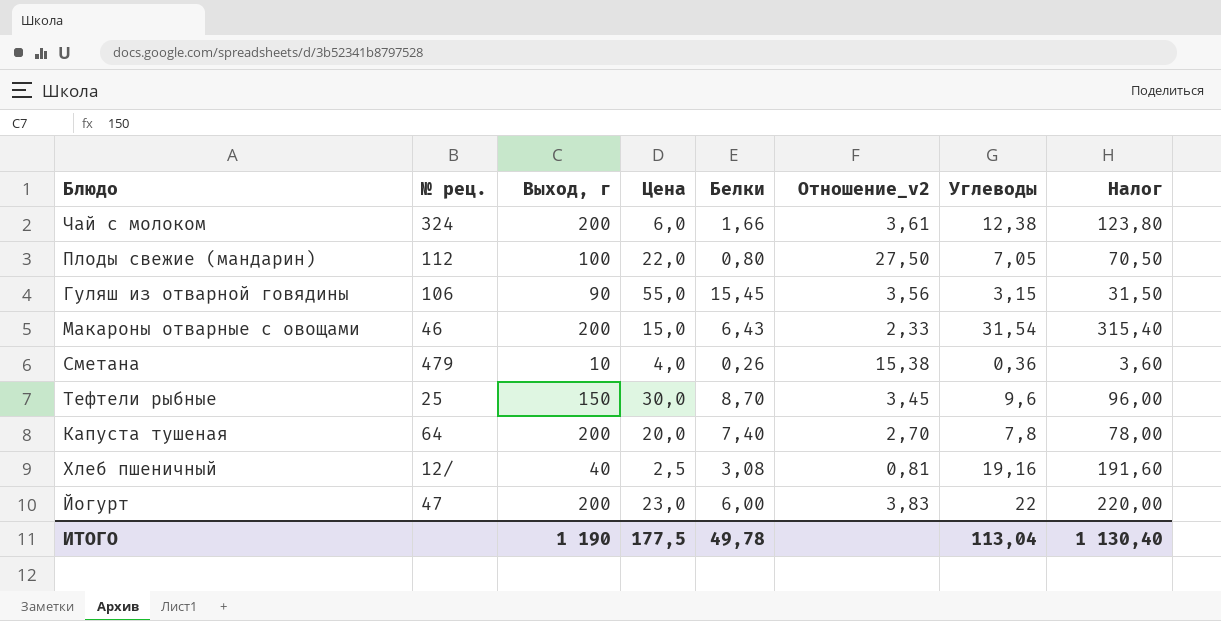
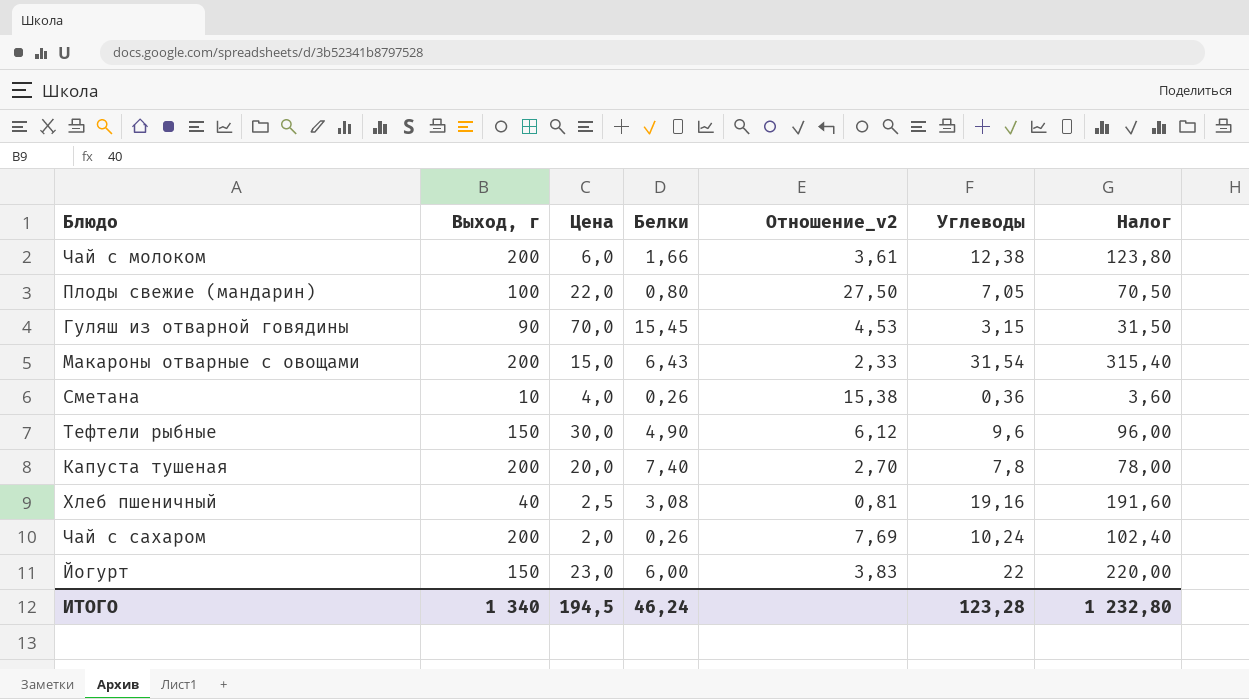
column № рец. | position: 2 -> none
Гуляш из отварной говядины | Цена: 55,0 -> 70,0
Гуляш из отварной говядины | Отношение_v2: 3,56 -> 4,53
Тефтели рыбные | Белки: 8,70 -> 4,90
Тефтели рыбные | Отношение_v2: 3,45 -> 6,12
row Чай с сахаром: none -> 200 | 2,0 | 0,26 | 7,69 | 10,24 | 102,40
Йогурт | Выход, г: 200 -> 150
ИТОГО | Выход, г: 1 190 -> 1 340
ИТОГО | Цена: 177,5 -> 194,5
ИТОГО | Белки: 49,78 -> 46,24
ИТОГО | Углеводы: 113,04 -> 123,28
ИТОГО | Налог: 1 130,40 -> 1 232,80

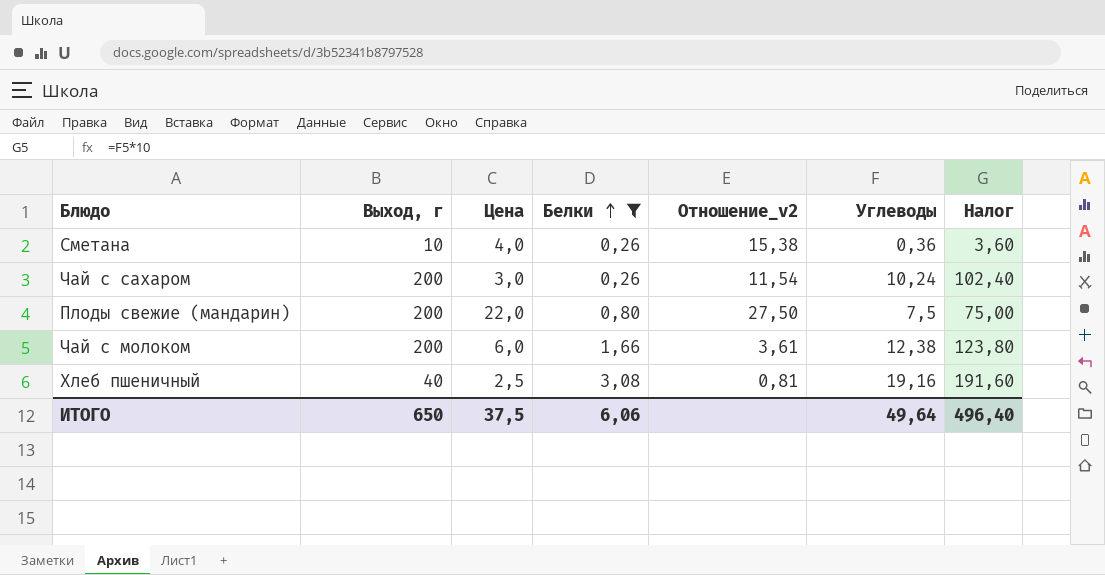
filter: none -> Белки <= 3,08
row order: none -> Белки ascending
Чай с сахаром | Цена: 2,0 -> 3,0
Чай с сахаром | Отношение_v2: 7,69 -> 11,54
Плоды свежие (мандарин) | Выход, г: 100 -> 200
Плоды свежие (мандарин) | Углеводы: 7,05 -> 7,5
Плоды свежие (мандарин) | Налог: 70,50 -> 75,00
ИТОГО | Выход, г: 1 340 -> 650
ИТОГО | Цена: 194,5 -> 37,5
ИТОГО | Белки: 46,24 -> 6,06
ИТОГО | Углеводы: 123,28 -> 49,64
ИТОГО | Налог: 1 232,80 -> 496,40

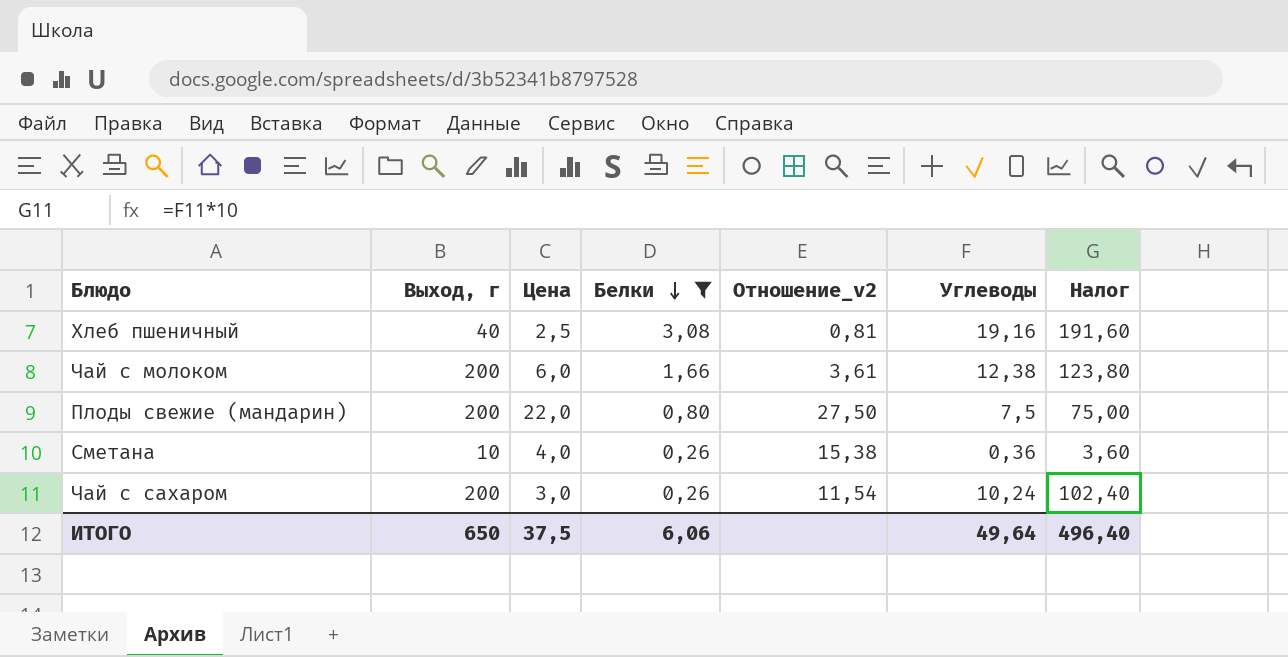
row order: Белки ascending -> Белки descending

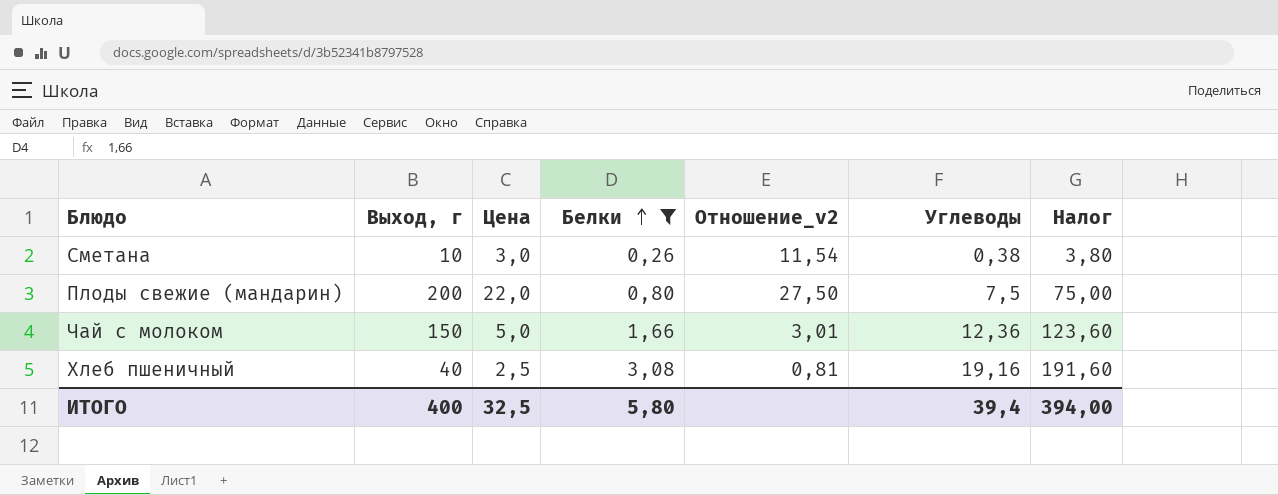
row order: Белки descending -> Белки ascending
row Чай с сахаром: 200 | 3,0 | 0,26 | 11,54 | 10,24 | 102,40 -> none
Сметана | Цена: 4,0 -> 3,0
Сметана | Отношение_v2: 15,38 -> 11,54
Сметана | Углеводы: 0,36 -> 0,38
Сметана | Налог: 3,60 -> 3,80
Чай с молоком | Выход, г: 200 -> 150
Чай с молоком | Цена: 6,0 -> 5,0
Чай с молоком | Отношение_v2: 3,61 -> 3,01
Чай с молоком | Углеводы: 12,38 -> 12,36
Чай с молоком | Налог: 123,80 -> 123,60
ИТОГО | Выход, г: 650 -> 400
ИТОГО | Цена: 37,5 -> 32,5
ИТОГО | Белки: 6,06 -> 5,80
ИТОГО | Углеводы: 49,64 -> 39,4
ИТОГО | Налог: 496,40 -> 394,00

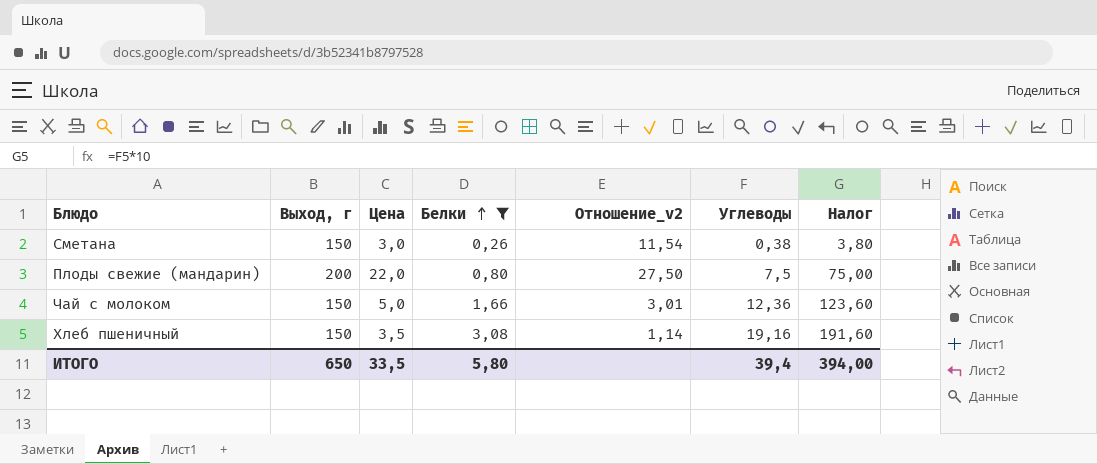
Сметана | Выход, г: 10 -> 150
Хлеб пшеничный | Выход, г: 40 -> 150
Хлеб пшеничный | Цена: 2,5 -> 3,5
Хлеб пшеничный | Отношение_v2: 0,81 -> 1,14
ИТОГО | Выход, г: 400 -> 650
ИТОГО | Цена: 32,5 -> 33,5

